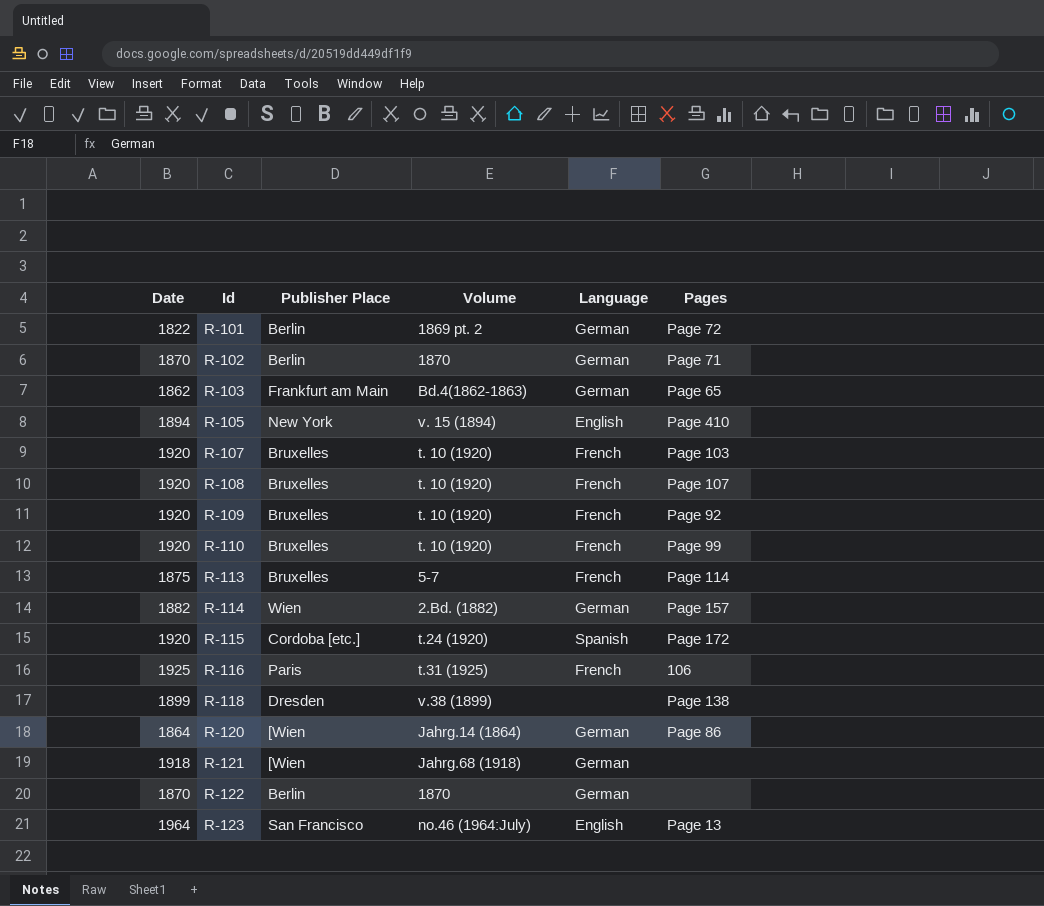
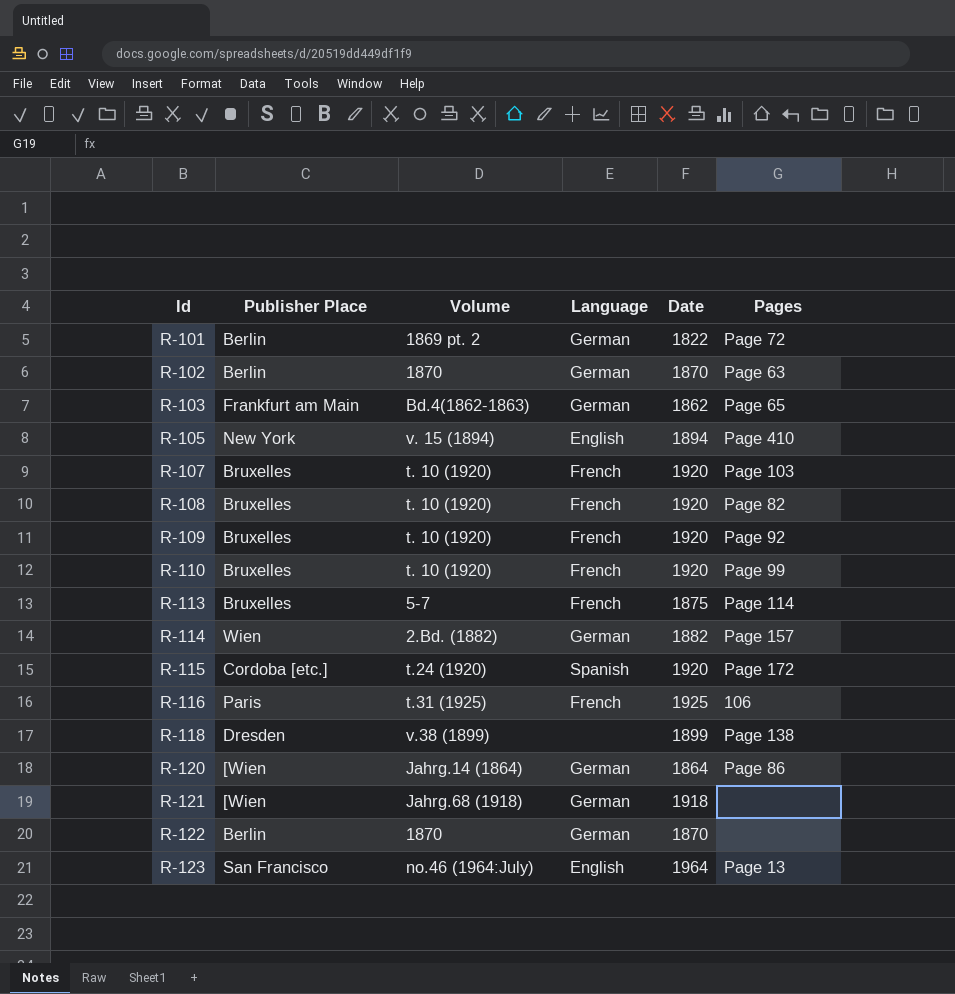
column Date | position: 1 -> 5
R-102 | Pages: Page 71 -> Page 63
R-108 | Pages: Page 107 -> Page 82

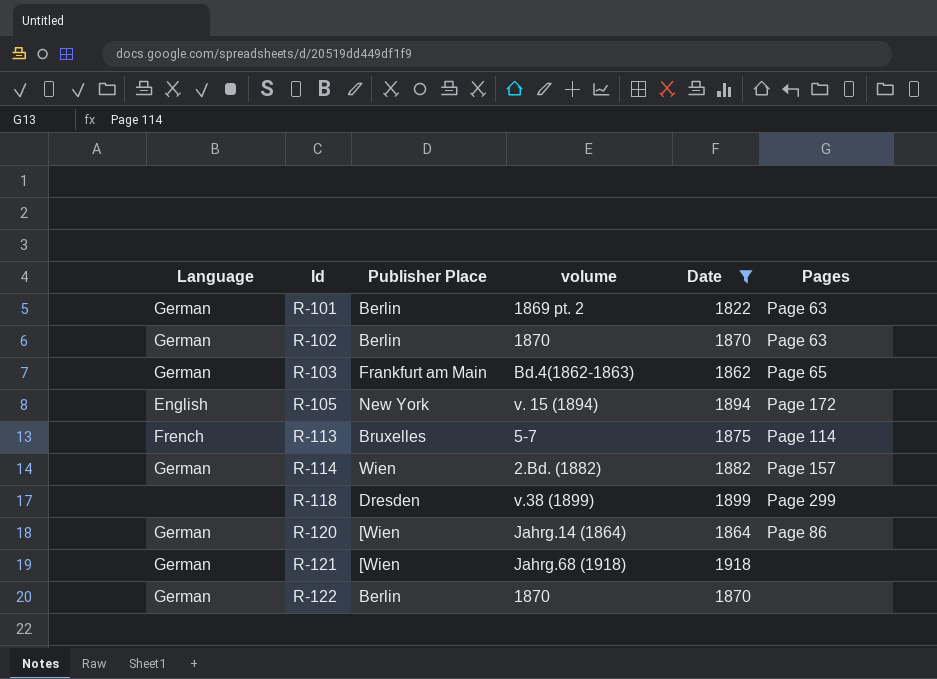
filter: none -> Date <= 1918
column Language | position: 4 -> 1
column name: Volume -> volume
R-101 | Pages: Page 72 -> Page 63
R-105 | Pages: Page 410 -> Page 172
R-118 | Pages: Page 138 -> Page 299

